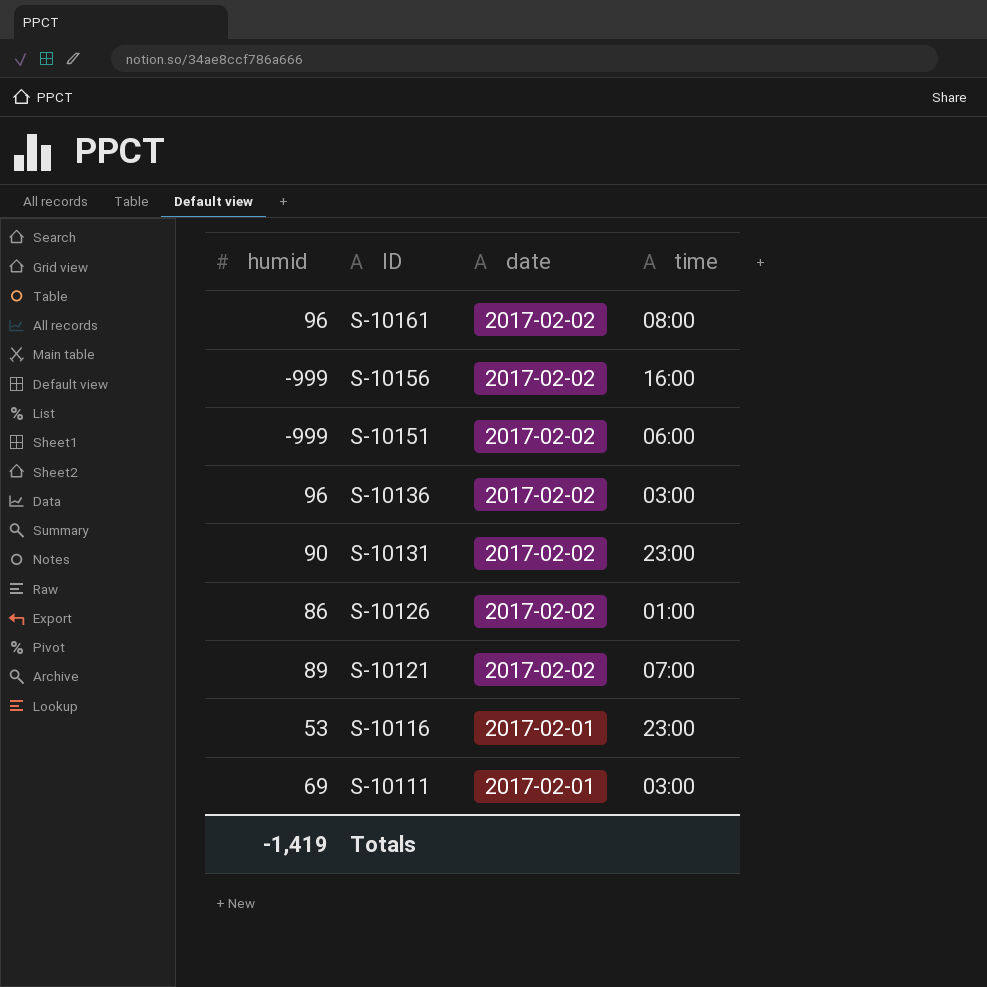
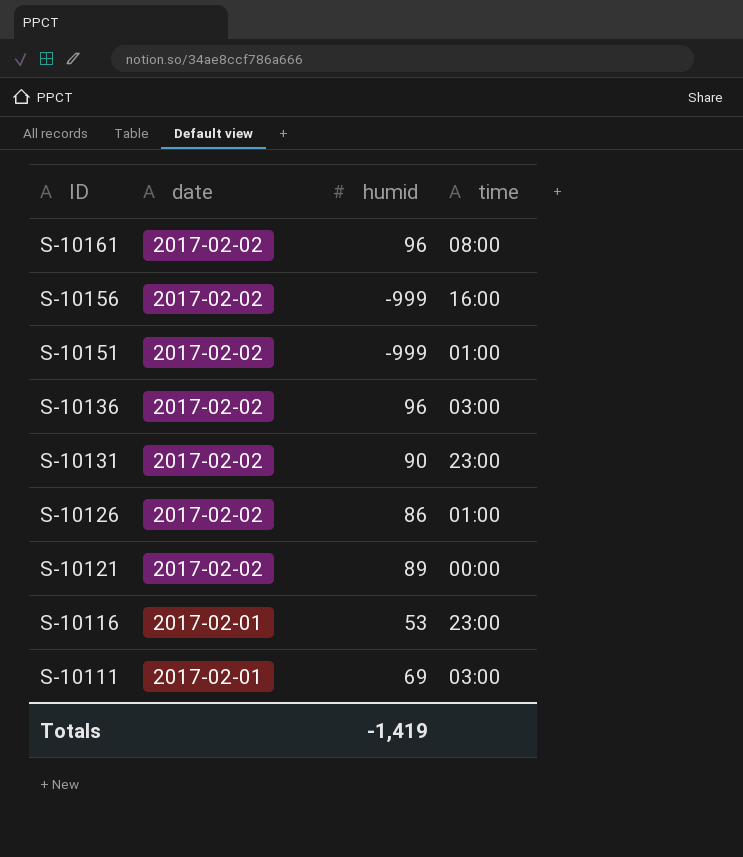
column humid | position: 1 -> 3
S-10151 | time: 06:00 -> 01:00
S-10121 | time: 07:00 -> 00:00

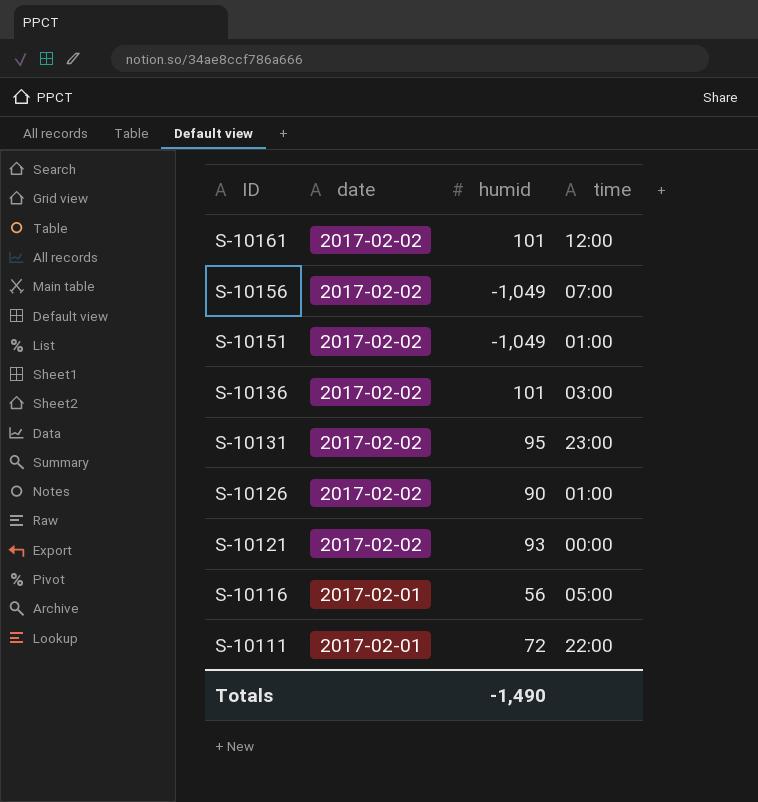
S-10161 | humid: 96 -> 101
S-10161 | time: 08:00 -> 12:00
S-10156 | humid: -999 -> -1,049
S-10156 | time: 16:00 -> 07:00
S-10151 | humid: -999 -> -1,049
S-10136 | humid: 96 -> 101
S-10131 | humid: 90 -> 95
S-10126 | humid: 86 -> 90
S-10121 | humid: 89 -> 93
S-10116 | humid: 53 -> 56
S-10116 | time: 23:00 -> 05:00
S-10111 | humid: 69 -> 72
S-10111 | time: 03:00 -> 22:00
Totals | humid: -1,419 -> -1,490

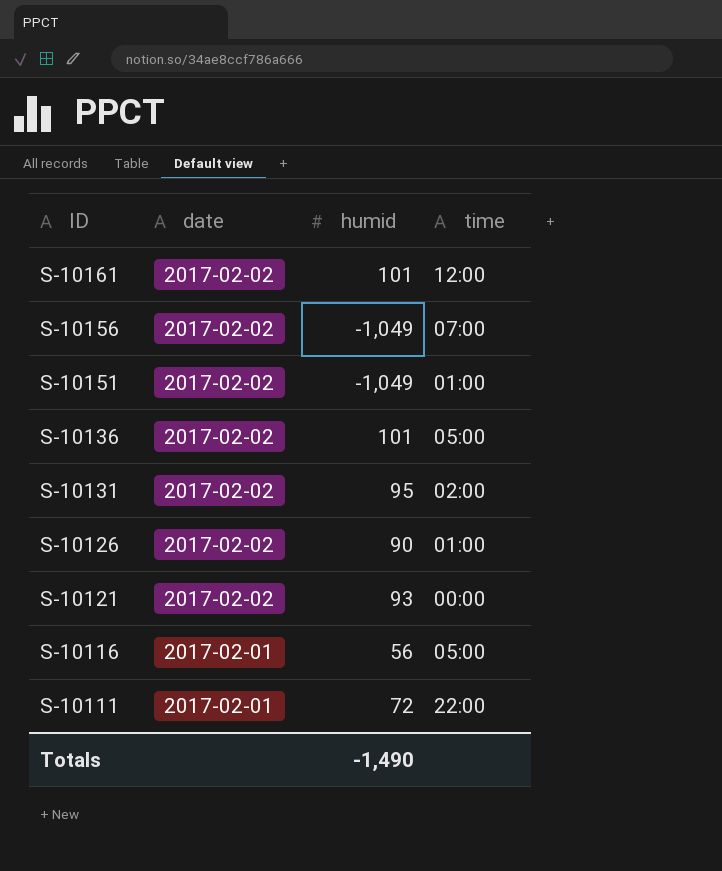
S-10136 | time: 03:00 -> 05:00
S-10131 | time: 23:00 -> 02:00

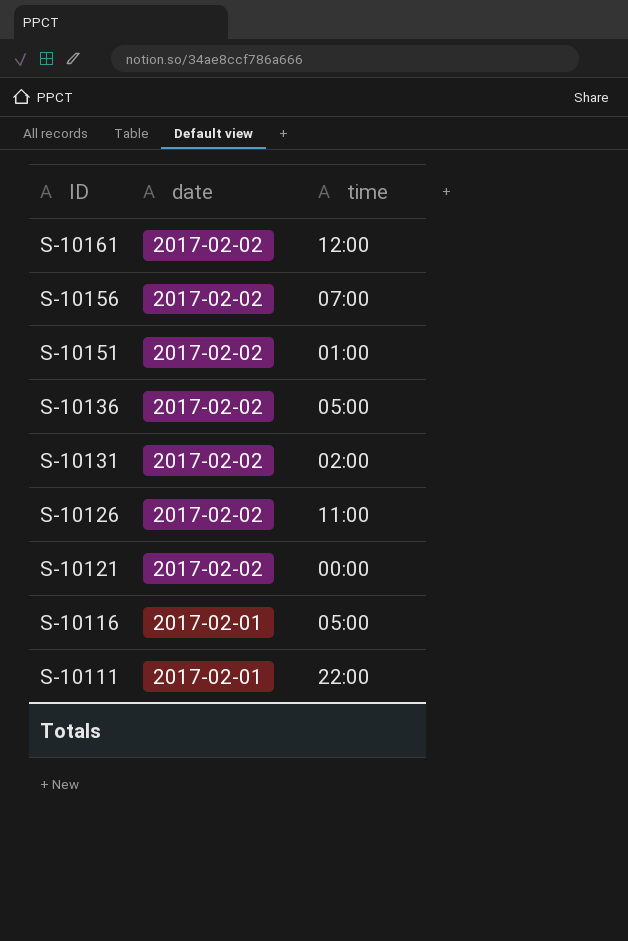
column humid | position: 3 -> none
S-10126 | time: 01:00 -> 11:00

